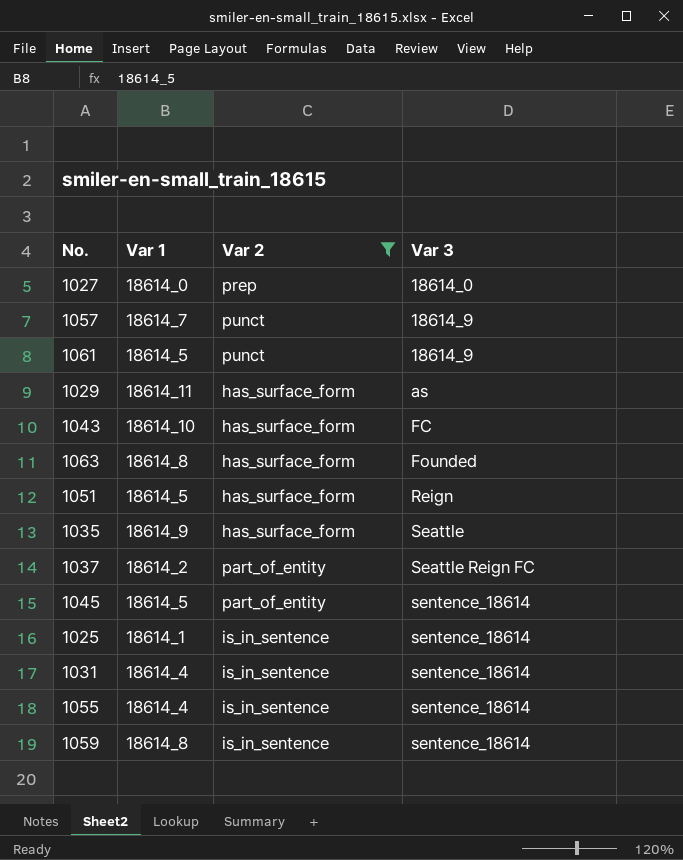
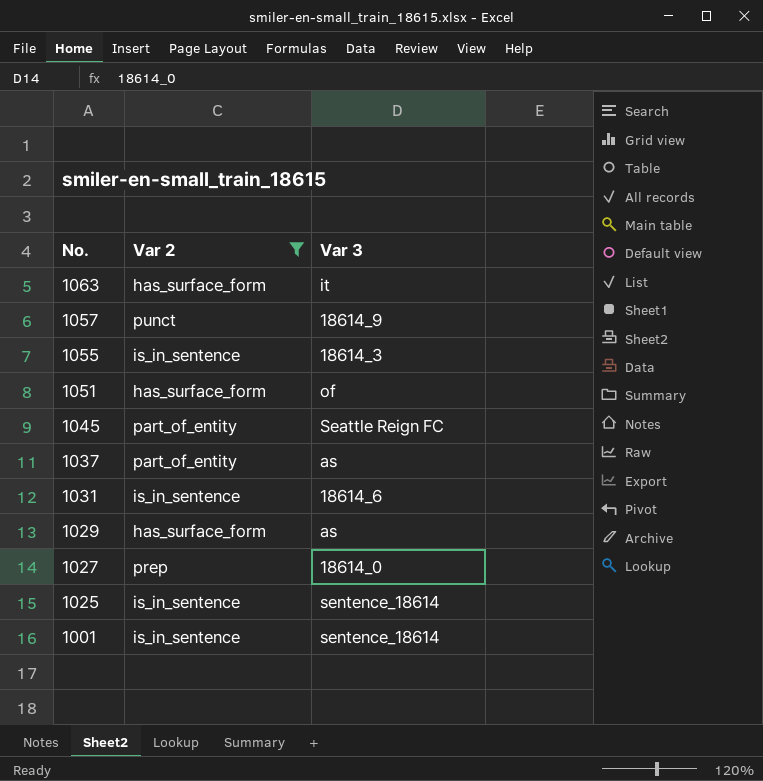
row order: Var 3 ascending -> No. descending
column Var 1 | position: 2 -> none
row 1061: 18614_5 | punct | 18614_9 -> none
row 1043: 18614_10 | has_surface_form | FC -> none
row 1035: 18614_9 | has_surface_form | Seattle -> none
row 1059: 18614_8 | is_in_sentence | sentence_18614 -> none
1063 | Var 3: Founded -> it
1055 | Var 3: sentence_18614 -> 18614_3
1051 | Var 3: Reign -> of
1045 | Var 3: sentence_18614 -> Seattle Reign FC
1037 | Var 3: Seattle Reign FC -> as
1031 | Var 3: sentence_18614 -> 18614_6
row 1001: none -> is_in_sentence | sentence_18614

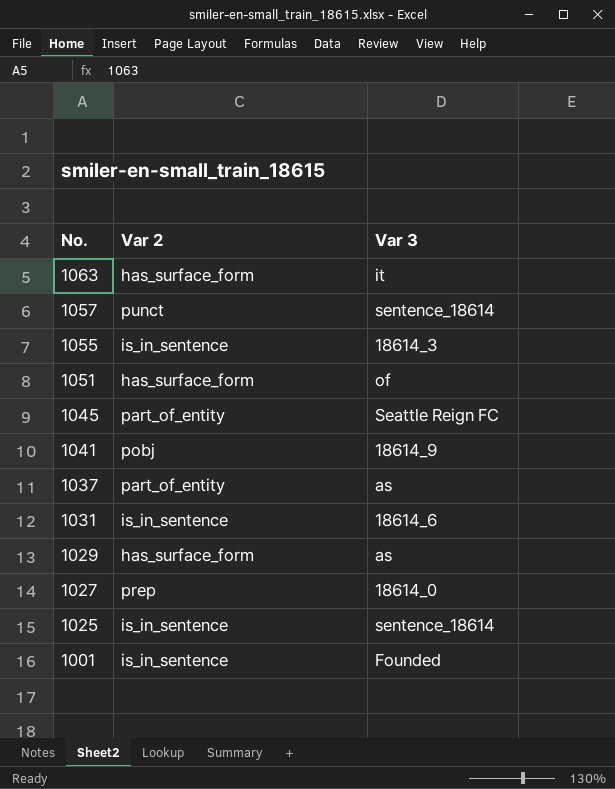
filter: Var 2 != pobj -> none
1057 | Var 3: 18614_9 -> sentence_18614
1001 | Var 3: sentence_18614 -> Founded

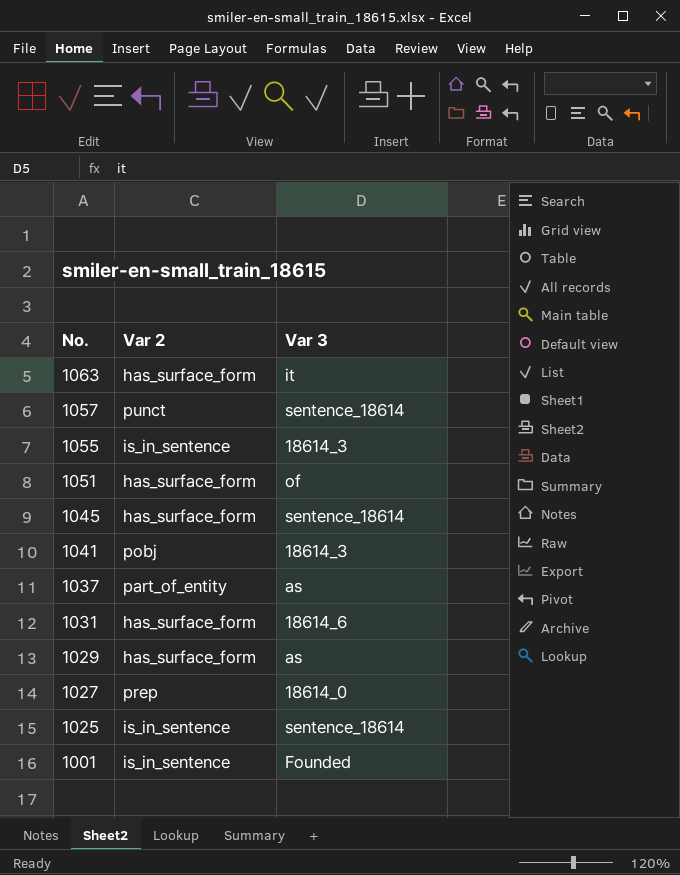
1045 | Var 2: part_of_entity -> has_surface_form
1045 | Var 3: Seattle Reign FC -> sentence_18614
1041 | Var 3: 18614_9 -> 18614_3
1031 | Var 2: is_in_sentence -> has_surface_form

